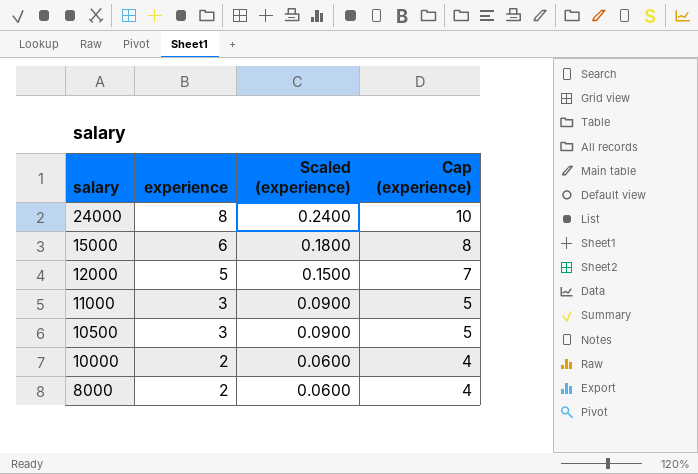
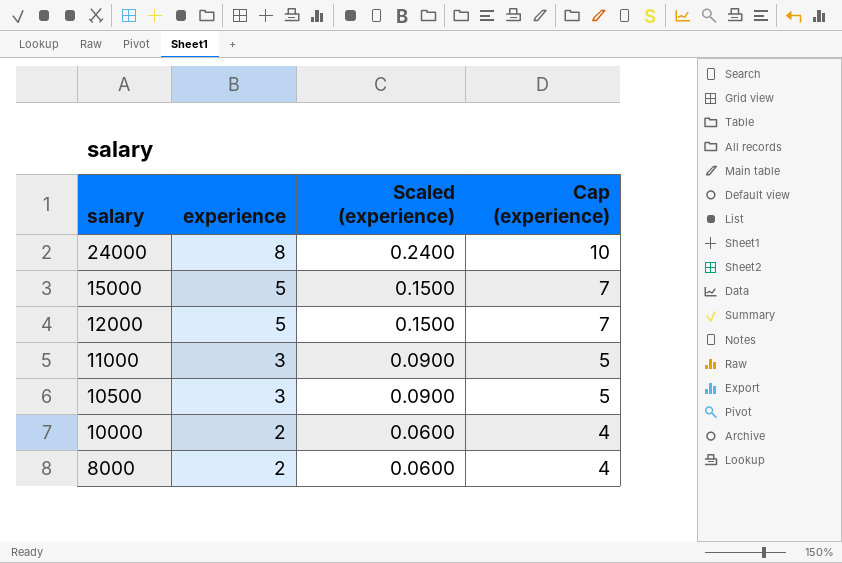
15000 | experience: 6 -> 5
15000 | Scaled (experience): 0.1800 -> 0.1500
15000 | Cap (experience): 8 -> 7

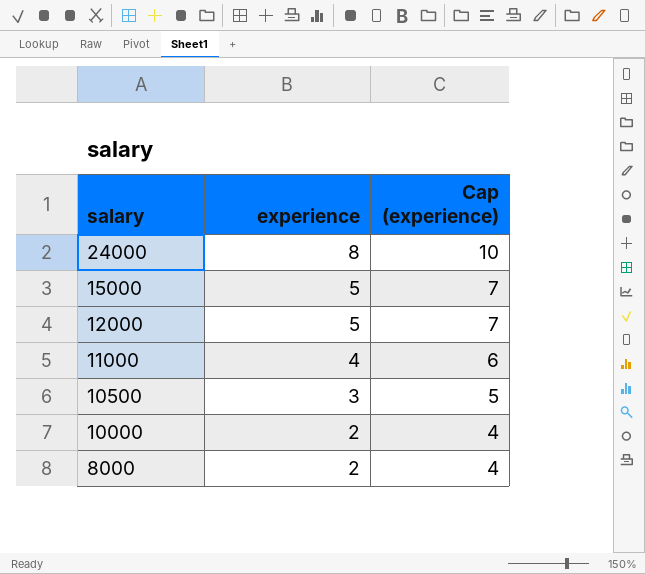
column Scaled (experience) | formula: [experience] * 0.03 -> none
11000 | experience: 3 -> 4
11000 | Cap (experience): 5 -> 6

